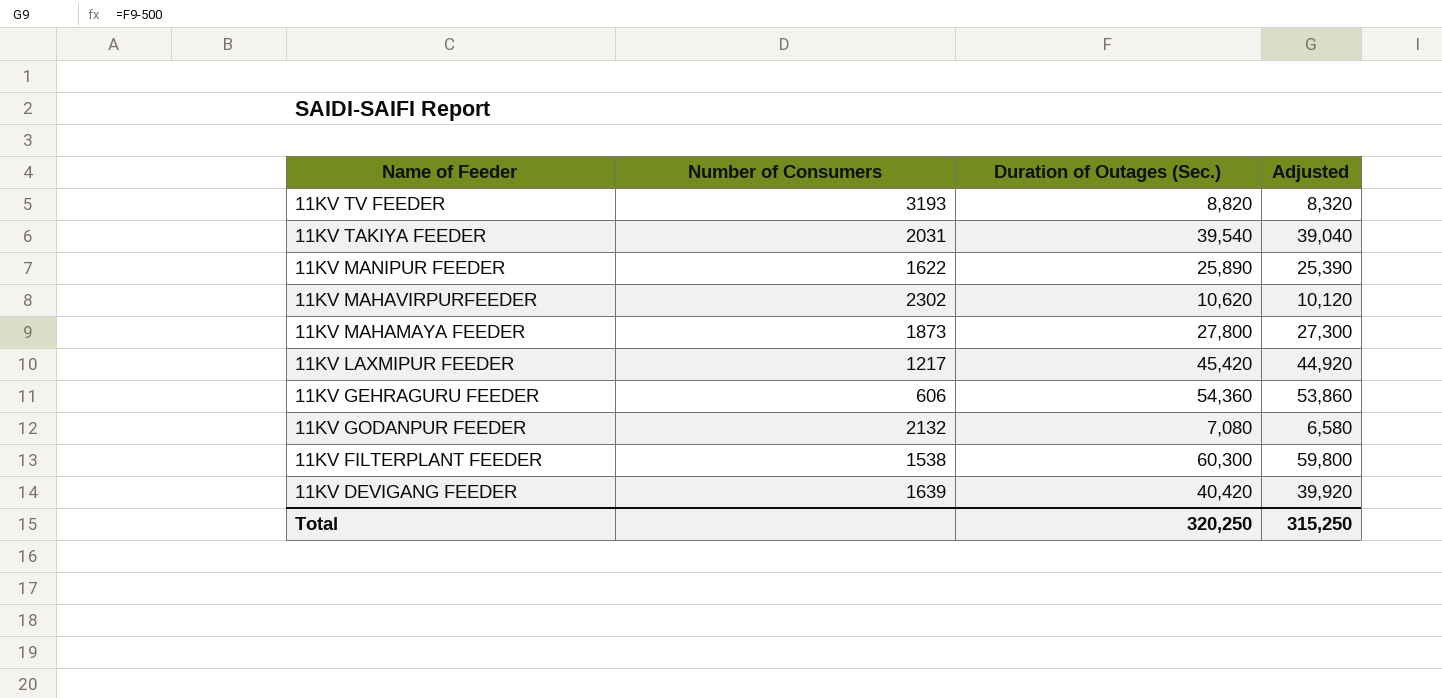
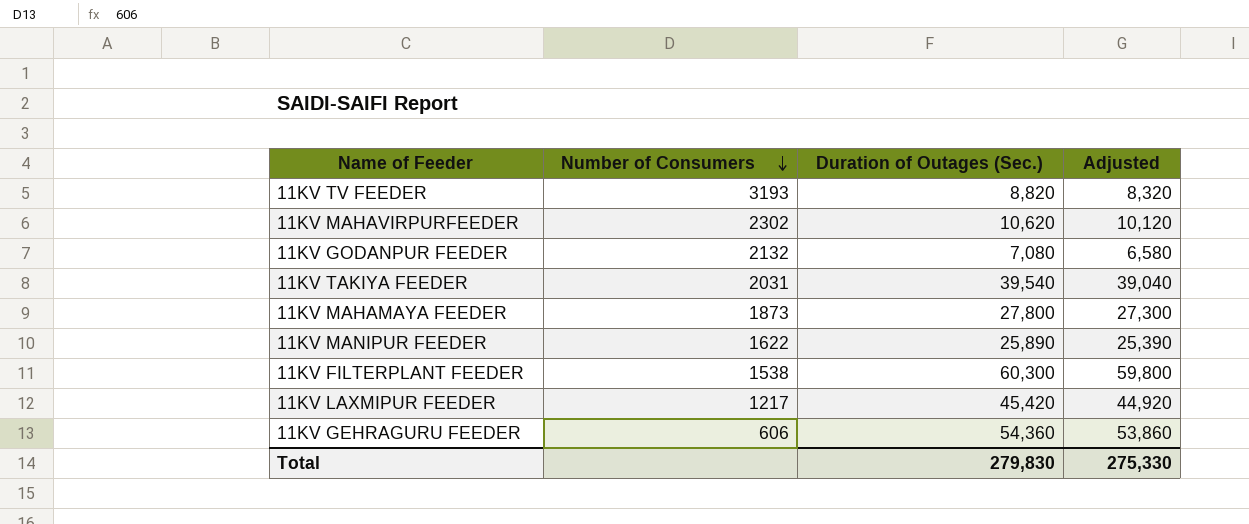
row order: none -> Number of Consumers descending
row 11KV DEVIGANG FEEDER: 1639 | 40,420 | 39,920 -> none
Total | Duration of Outages (Sec.): 320,250 -> 279,830
Total | Adjusted: 315,250 -> 275,330

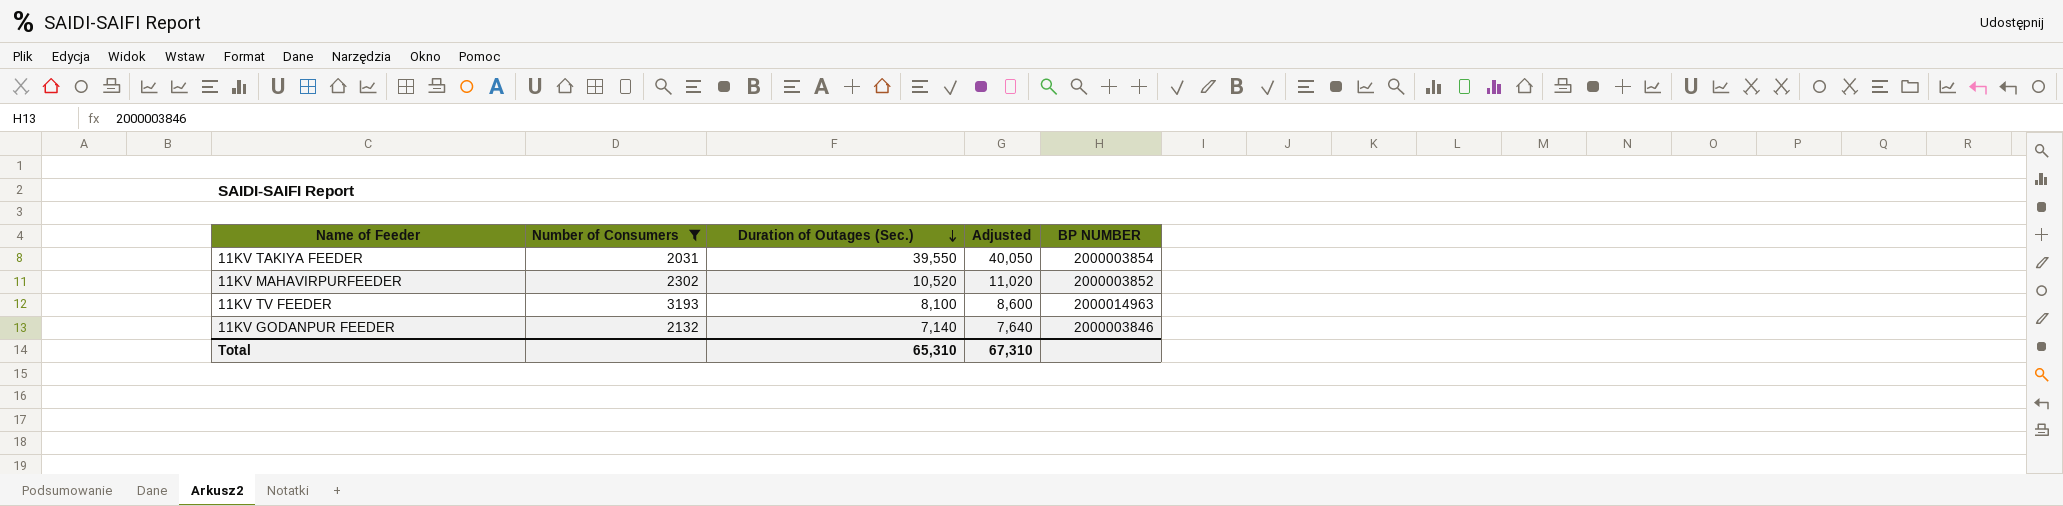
filter: none -> Number of Consumers >= 2031
row order: Number of Consumers descending -> Duration of Outages (Sec.) descending
column Adjusted | formula: [Duration of Outages (Sec.)] - 500 -> [Duration of Outages (Sec.)] + 500
column BP NUMBER | position: none -> 5
11KV TAKIYA FEEDER | Duration of Outages (Sec.): 39,540 -> 39,550
11KV MAHAVIRPURFEEDER | Duration of Outages (Sec.): 10,620 -> 10,520
11KV TV FEEDER | Duration of Outages (Sec.): 8,820 -> 8,100
11KV GODANPUR FEEDER | Duration of Outages (Sec.): 7,080 -> 7,140
Total | Duration of Outages (Sec.): 279,830 -> 65,310
Total | Adjusted: 275,330 -> 67,310

